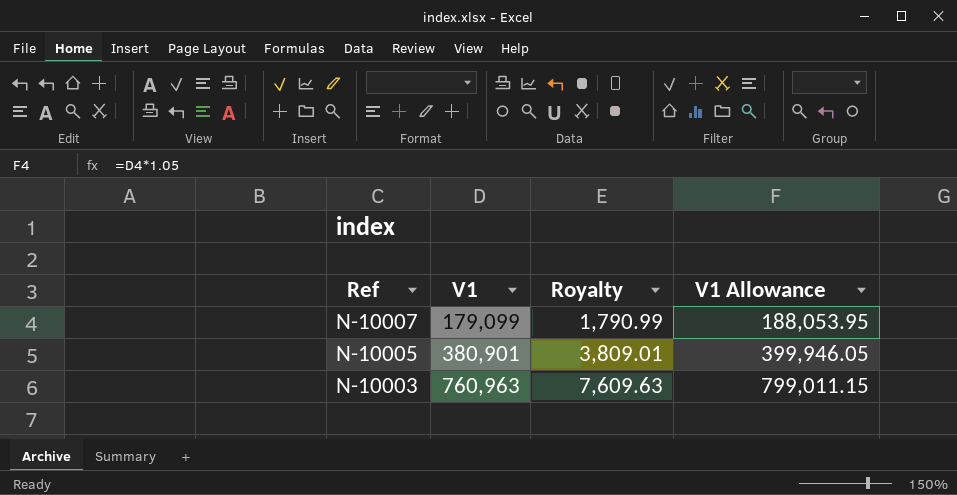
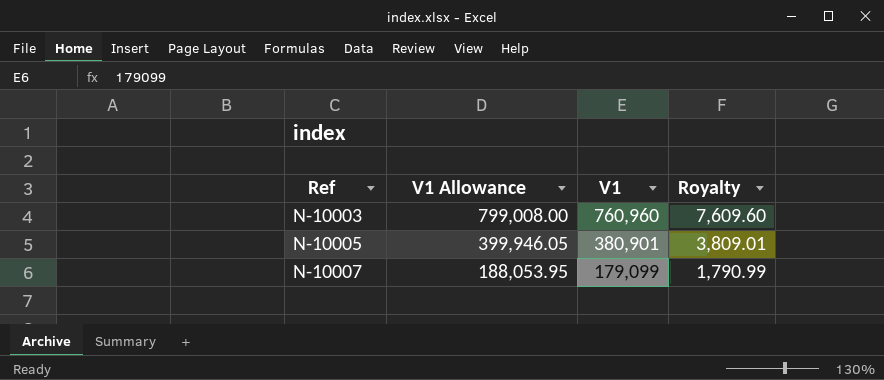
row order: Ref descending -> Ref ascending
column V1 Allowance | position: 4 -> 2
N-10003 | V1 Allowance: 799,011.15 -> 799,008.00
N-10003 | V1: 760,963 -> 760,960
N-10003 | Royalty: 7,609.63 -> 7,609.60

